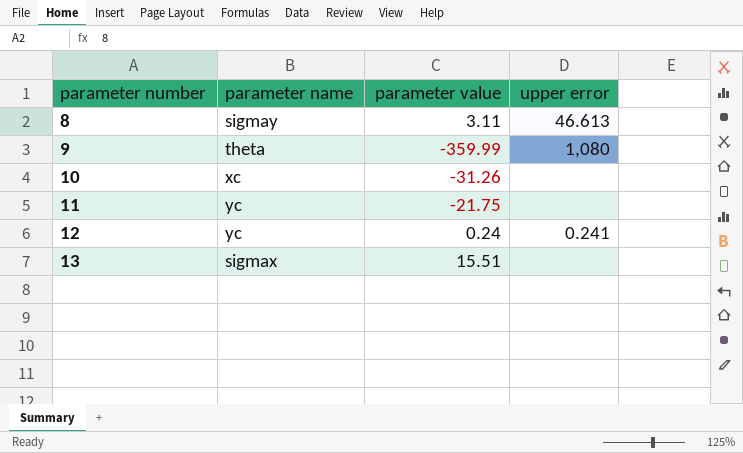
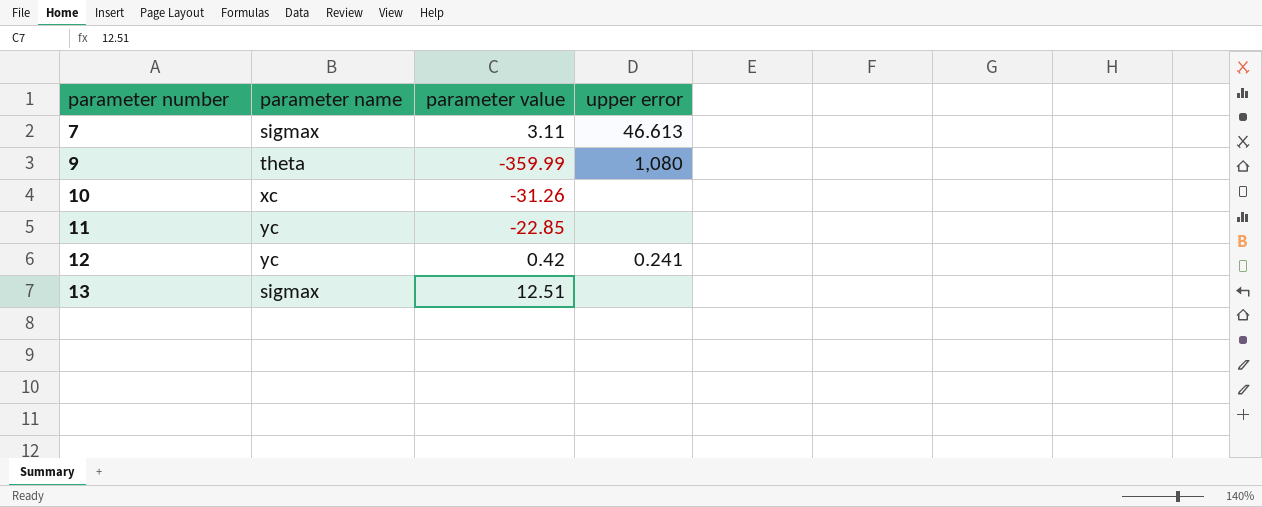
row 8: sigmay | 3.11 | 46.613 -> none
row 7: none -> sigmax | 3.11 | 46.613
11 | parameter value: -21.75 -> -22.85
12 | parameter value: 0.24 -> 0.42
13 | parameter value: 15.51 -> 12.51

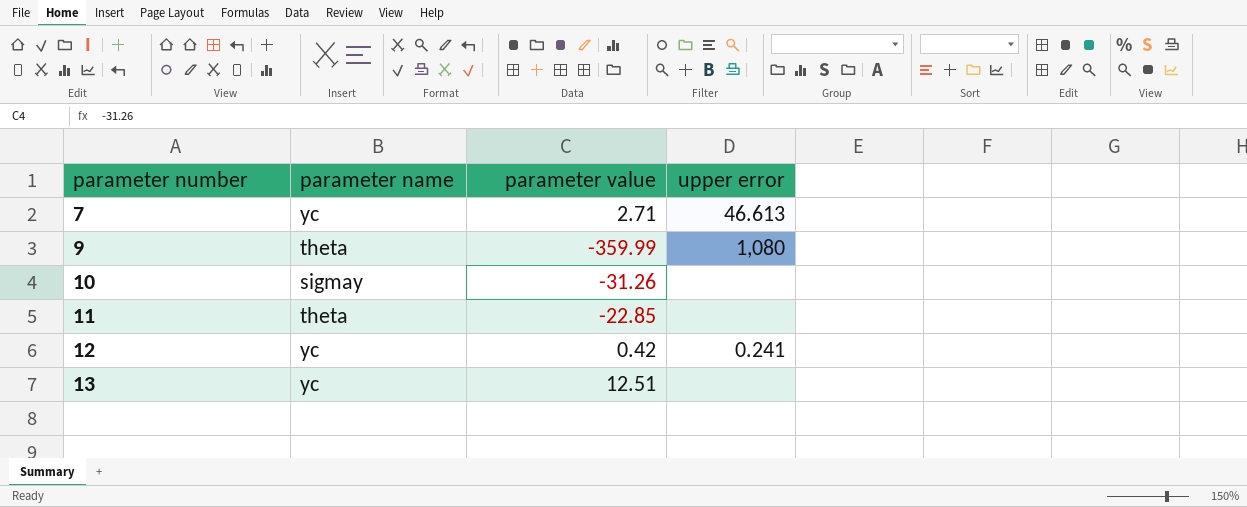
7 | parameter name: sigmax -> yc
7 | parameter value: 3.11 -> 2.71
10 | parameter name: xc -> sigmay
11 | parameter name: yc -> theta
13 | parameter name: sigmax -> yc

